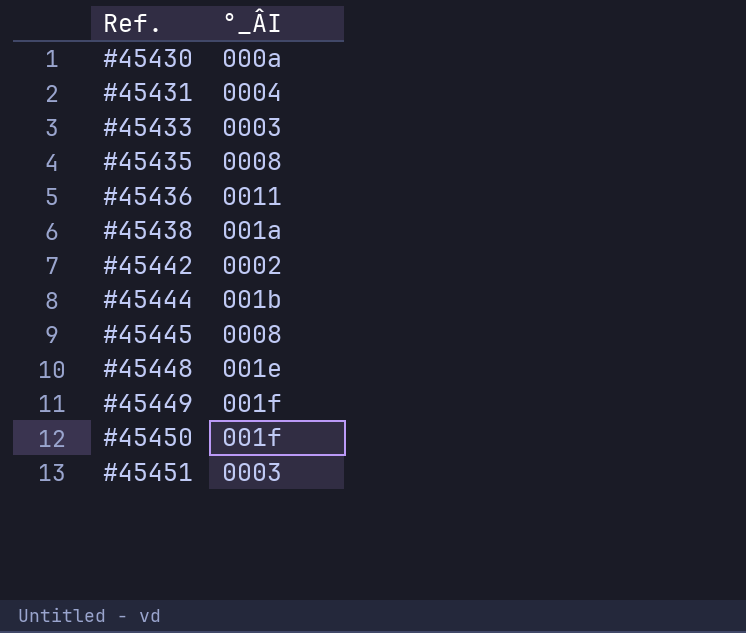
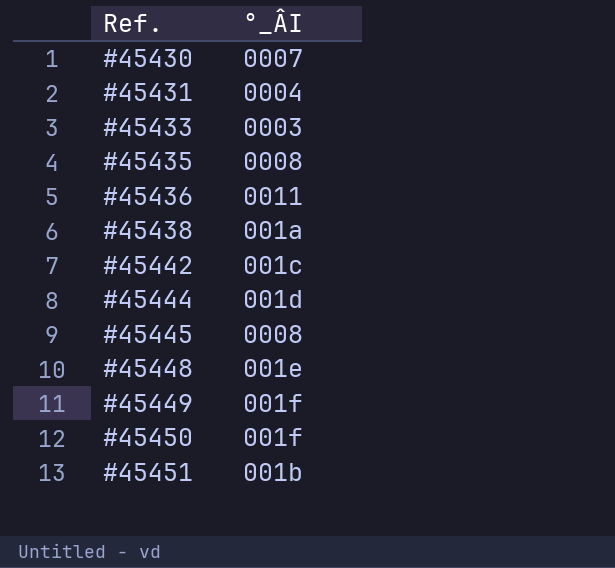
#45430 | °_ÂI: 000a -> 0007
#45442 | °_ÂI: 0002 -> 001c
#45444 | °_ÂI: 001b -> 001d
#45451 | °_ÂI: 0003 -> 001b

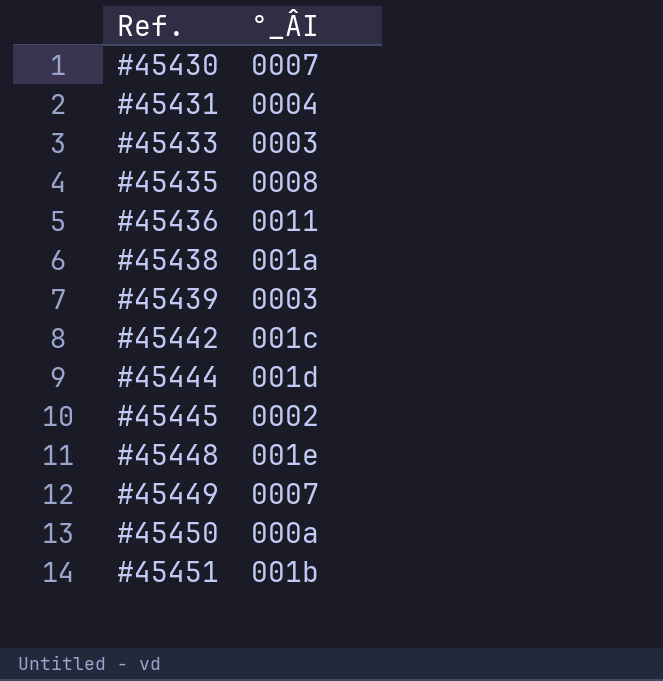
row #45439: none -> 0003
#45445 | °_ÂI: 0008 -> 0002
#45449 | °_ÂI: 001f -> 0007
#45450 | °_ÂI: 001f -> 000a

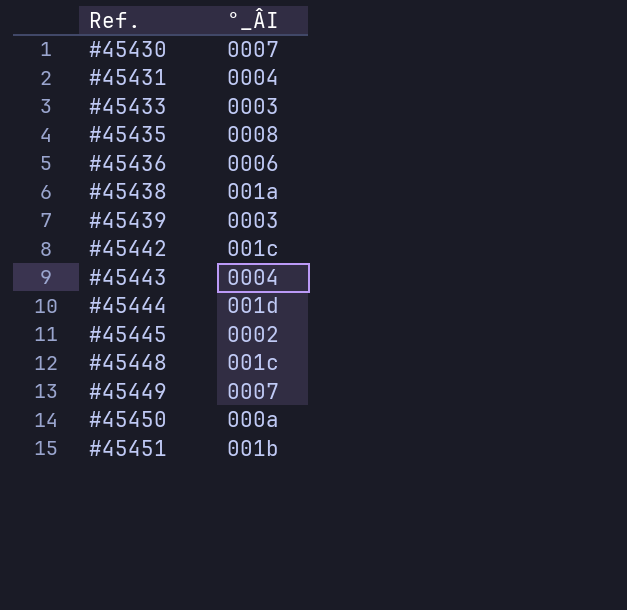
#45436 | °_ÂI: 0011 -> 0006
row #45443: none -> 0004
#45448 | °_ÂI: 001e -> 001c

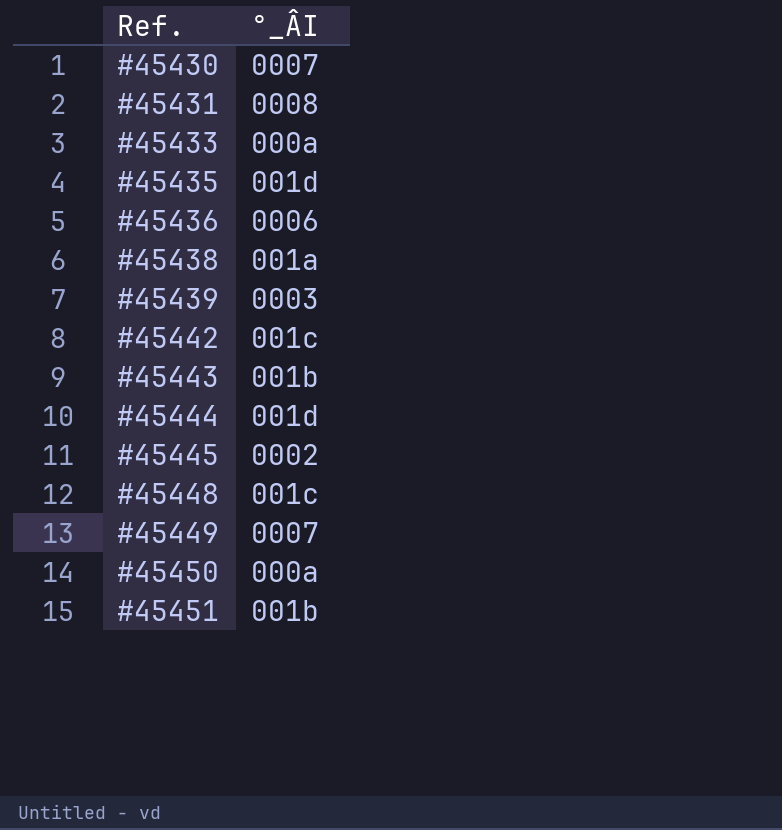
#45431 | °_ÂI: 0004 -> 0008
#45433 | °_ÂI: 0003 -> 000a
#45435 | °_ÂI: 0008 -> 001d
#45443 | °_ÂI: 0004 -> 001b

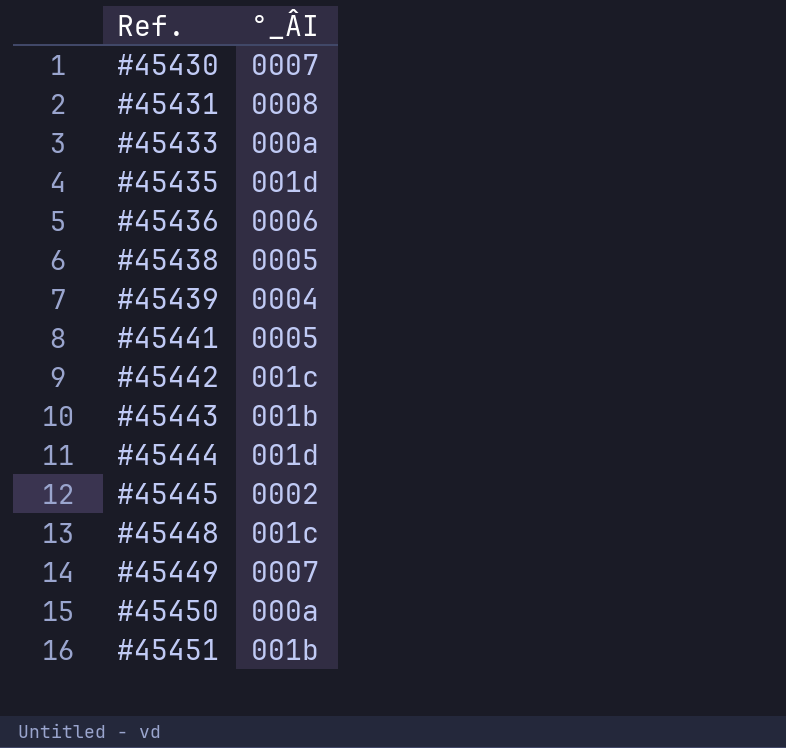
#45438 | °_ÂI: 001a -> 0005
#45439 | °_ÂI: 0003 -> 0004
row #45441: none -> 0005

